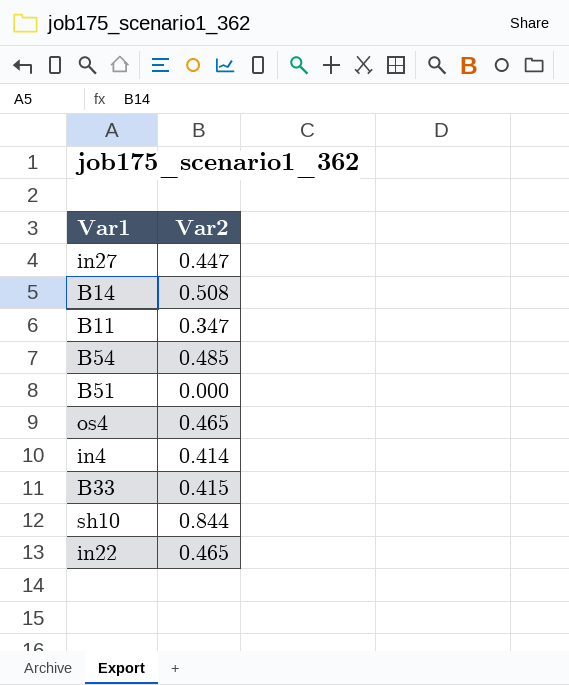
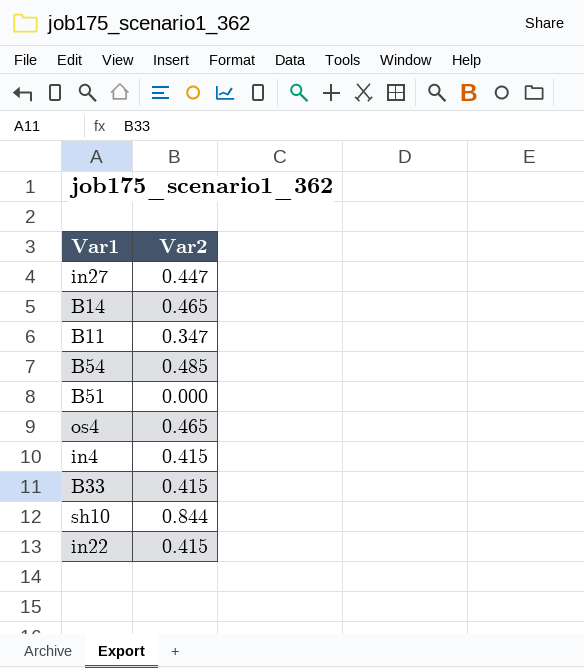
B14 | Var2: 0.508 -> 0.465
in4 | Var2: 0.414 -> 0.415
in22 | Var2: 0.465 -> 0.415

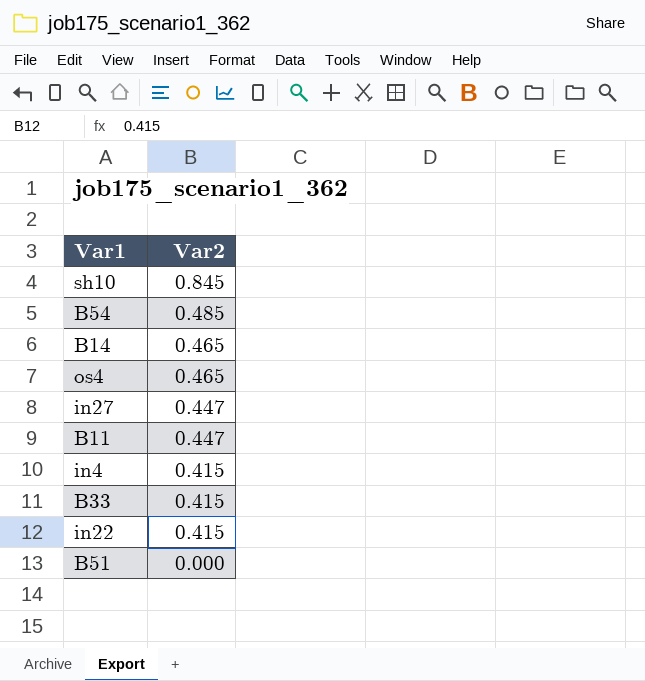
row order: none -> Var2 descending
sh10 | Var2: 0.844 -> 0.845
B11 | Var2: 0.347 -> 0.447

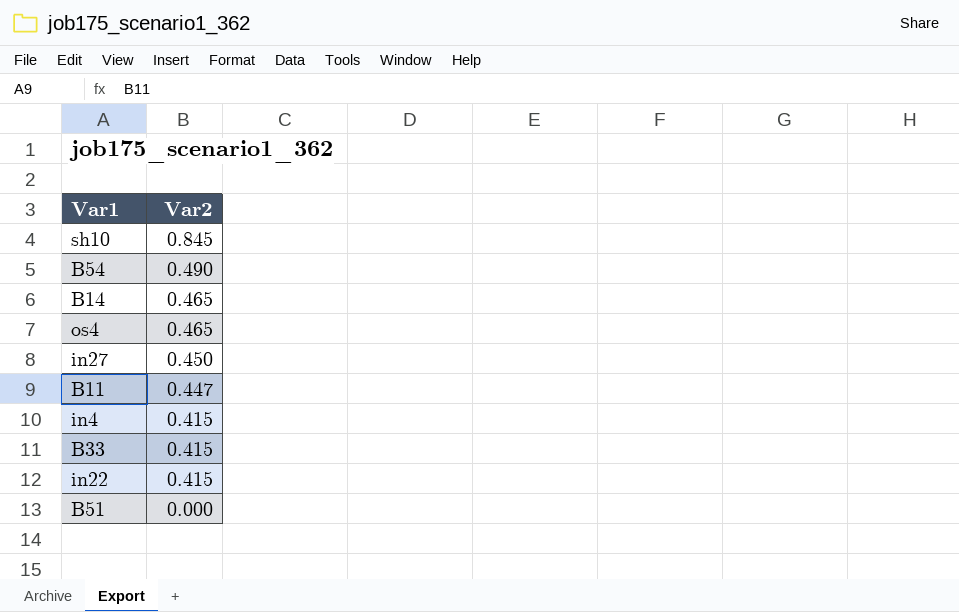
B54 | Var2: 0.485 -> 0.490
in27 | Var2: 0.447 -> 0.450

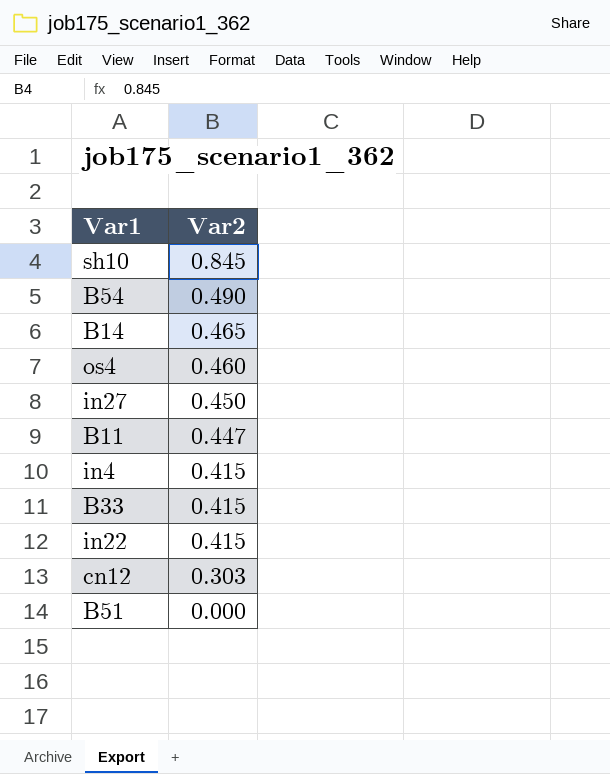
os4 | Var2: 0.465 -> 0.460
row cn12: none -> 0.303

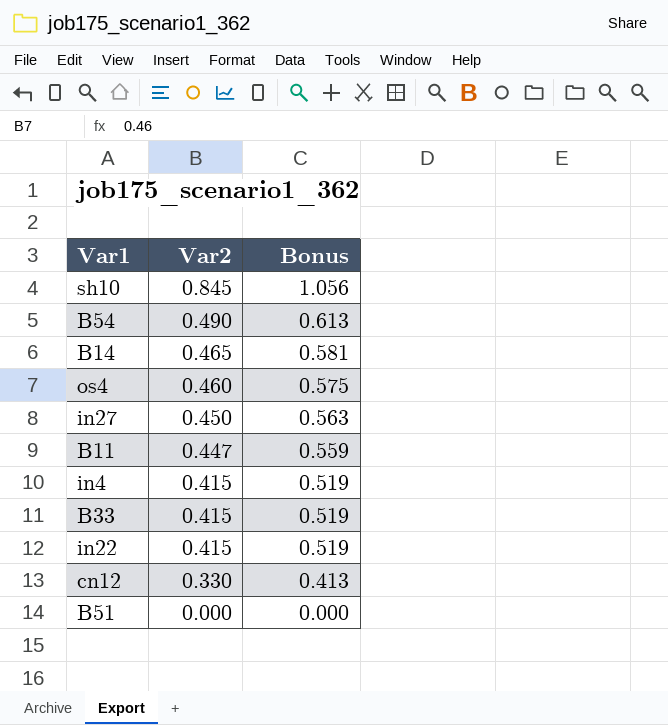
column Bonus | formula: none -> [Var2] * 1.25
cn12 | Var2: 0.303 -> 0.330

